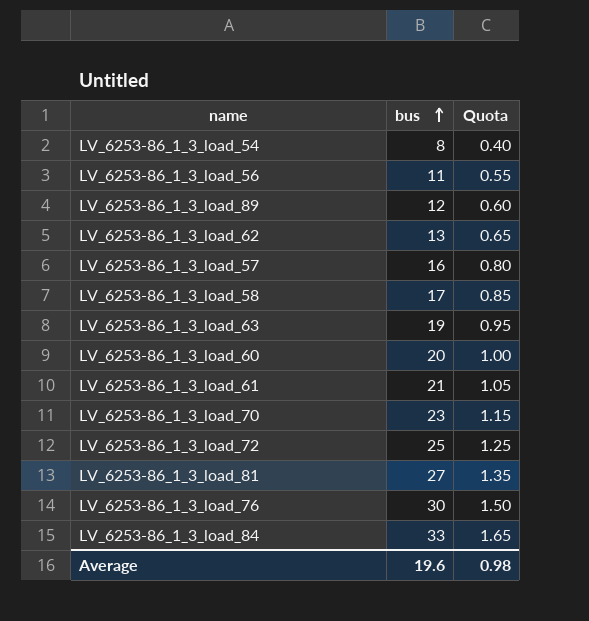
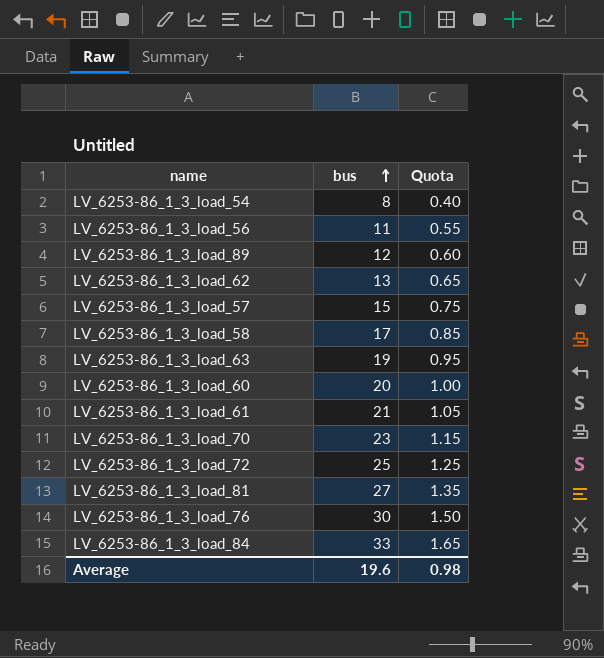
LV_6253-86_1_3_load_57 | bus: 16 -> 15
LV_6253-86_1_3_load_57 | Quota: 0.80 -> 0.75

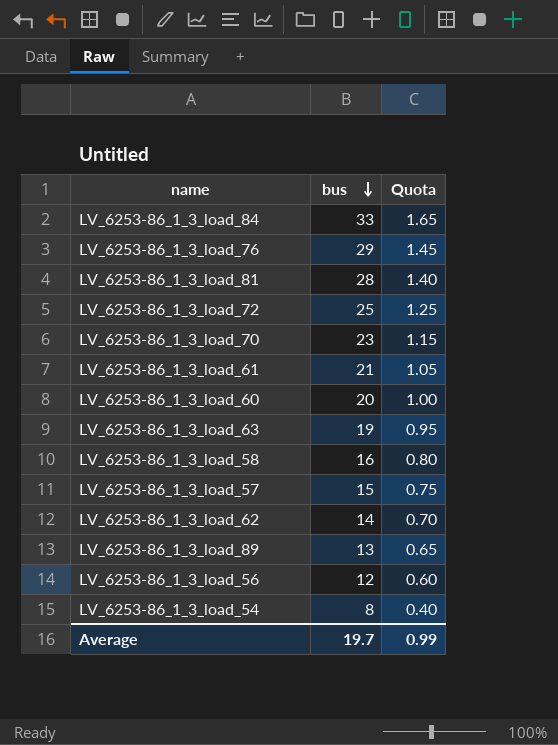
row order: bus ascending -> bus descending
LV_6253-86_1_3_load_76 | bus: 30 -> 29
LV_6253-86_1_3_load_76 | Quota: 1.50 -> 1.45
LV_6253-86_1_3_load_81 | bus: 27 -> 28
LV_6253-86_1_3_load_81 | Quota: 1.35 -> 1.40
LV_6253-86_1_3_load_58 | bus: 17 -> 16
LV_6253-86_1_3_load_58 | Quota: 0.85 -> 0.80
LV_6253-86_1_3_load_62 | bus: 13 -> 14
LV_6253-86_1_3_load_62 | Quota: 0.65 -> 0.70
LV_6253-86_1_3_load_89 | bus: 12 -> 13
LV_6253-86_1_3_load_89 | Quota: 0.60 -> 0.65
LV_6253-86_1_3_load_56 | bus: 11 -> 12
LV_6253-86_1_3_load_56 | Quota: 0.55 -> 0.60
Average | bus: 19.6 -> 19.7
Average | Quota: 0.98 -> 0.99

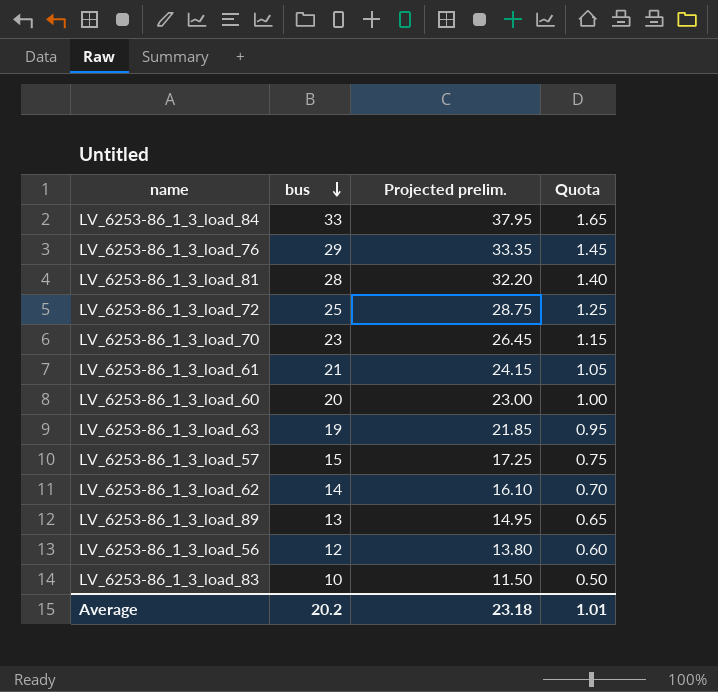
column Projected prelim. | formula: none -> [bus] * 1.15
row LV_6253-86_1_3_load_58: 16 | 0.80 -> none
row LV_6253-86_1_3_load_54: 8 | 0.40 -> none
row LV_6253-86_1_3_load_83: none -> 10 | 11.50 | 0.50
Average | bus: 19.7 -> 20.2
Average | Quota: 0.99 -> 1.01

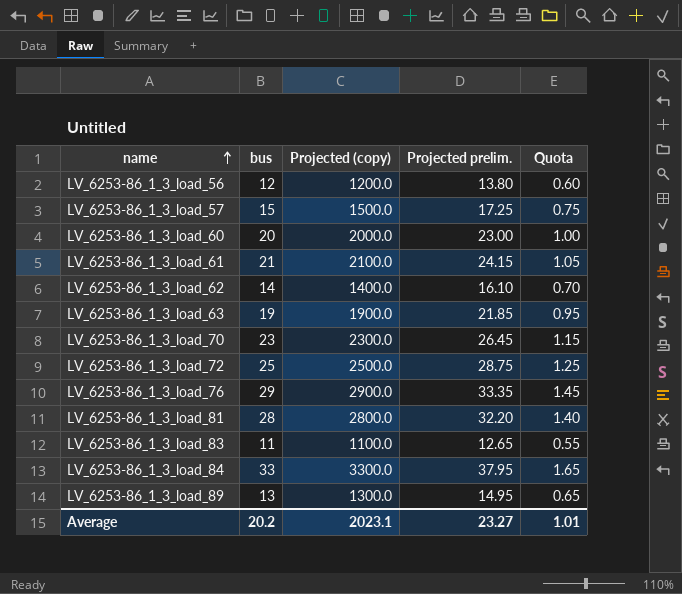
row order: bus descending -> name ascending
column Projected (copy) | formula: none -> [bus] * 100
LV_6253-86_1_3_load_83 | bus: 10 -> 11
LV_6253-86_1_3_load_83 | Projected prelim.: 11.50 -> 12.65
LV_6253-86_1_3_load_83 | Quota: 0.50 -> 0.55
Average | Projected prelim.: 23.18 -> 23.27

